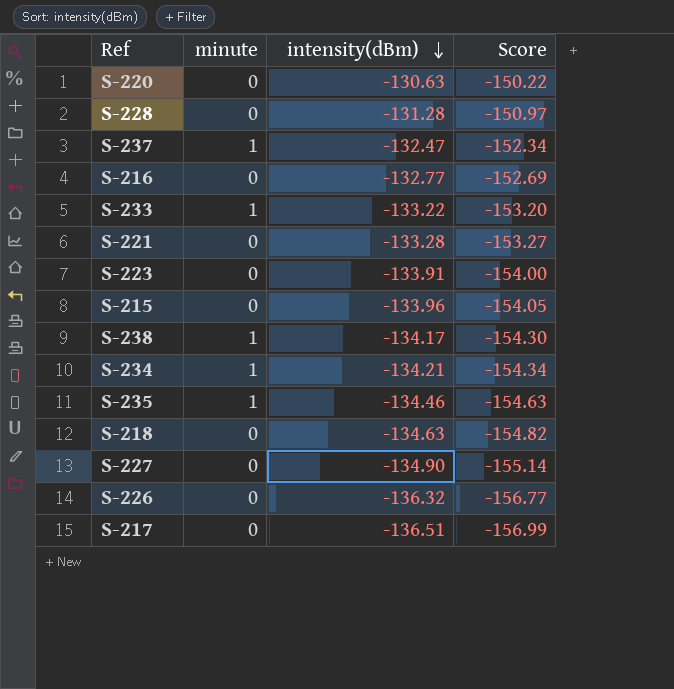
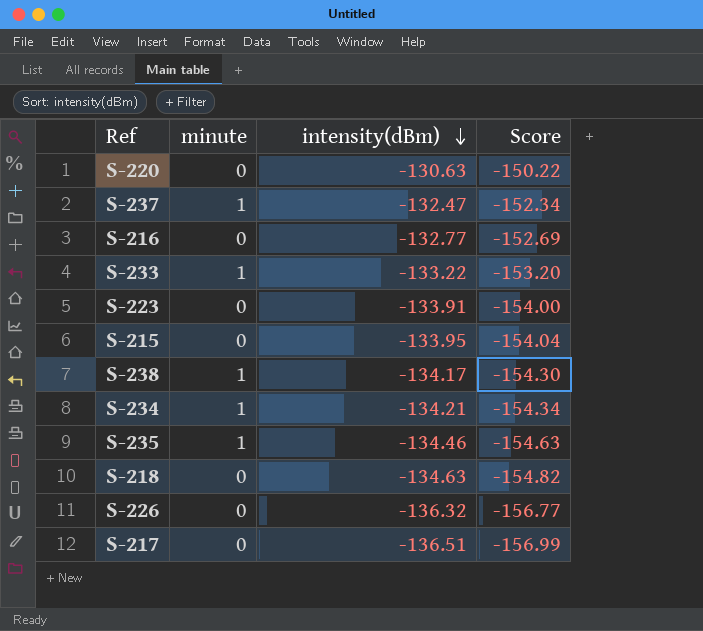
row S-228: 0 | -131.28 | -150.97 -> none
row S-221: 0 | -133.28 | -153.27 -> none
row S-227: 0 | -134.90 | -155.14 -> none
S-215 | intensity(dBm): -133.96 -> -133.95
S-215 | Score: -154.05 -> -154.04

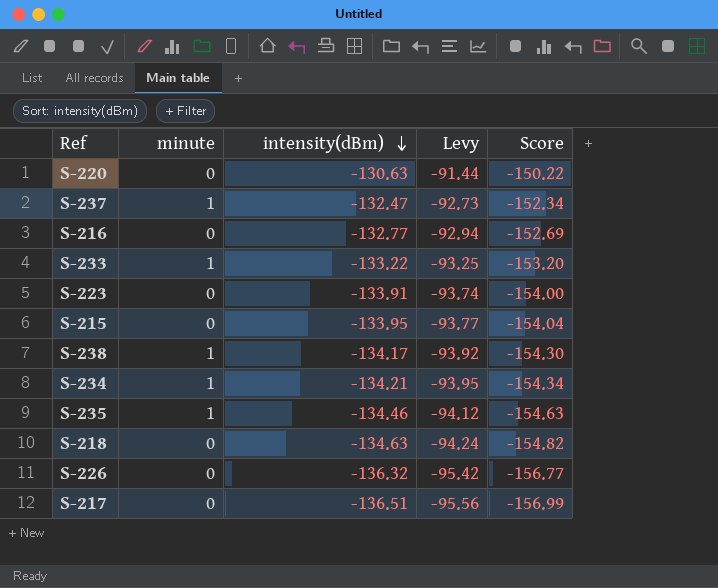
column Levy | formula: none -> [intensity(dBm)] * 0.7

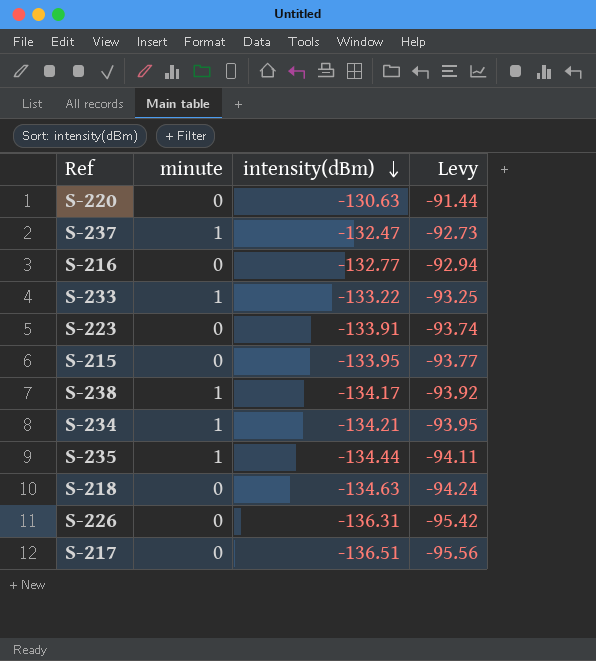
column Score | formula: [intensity(dBm)] * 1.15 -> none
S-235 | intensity(dBm): -134.46 -> -134.44
S-235 | Levy: -94.12 -> -94.11
S-226 | intensity(dBm): -136.32 -> -136.31

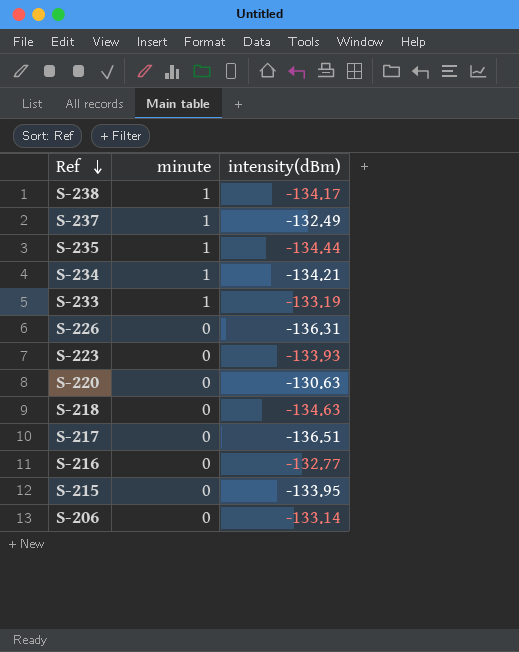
row order: intensity(dBm) descending -> Ref descending
column Levy | formula: [intensity(dBm)] * 0.7 -> none
S-237 | intensity(dBm): -132.47 -> -132.49
S-233 | intensity(dBm): -133.22 -> -133.19
S-223 | intensity(dBm): -133.91 -> -133.93
row S-206: none -> 0 | -133.14

